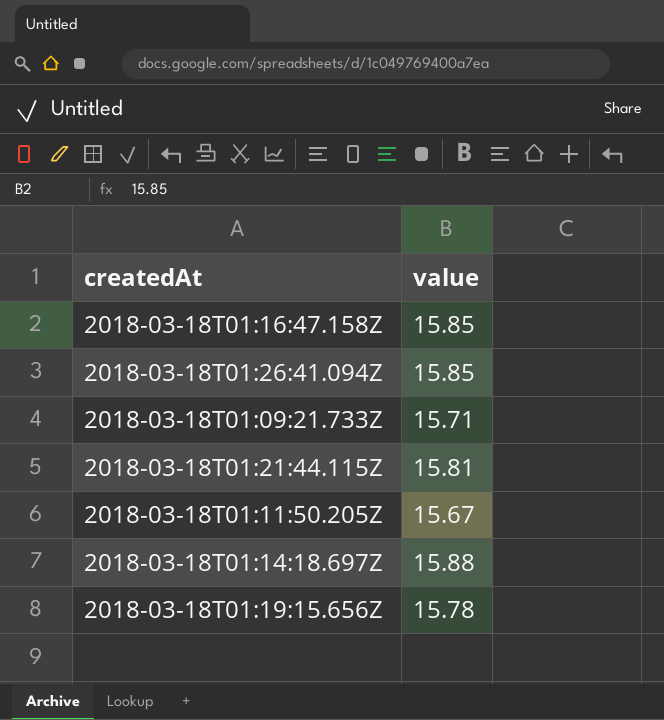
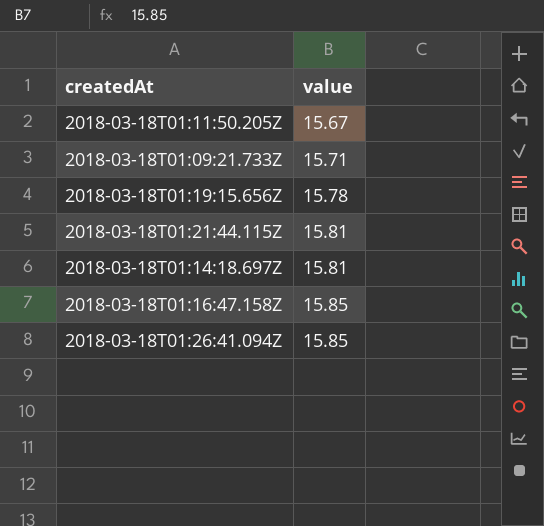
row order: none -> value ascending
2018-03-18T01:14:18.697Z | value: 15.88 -> 15.81

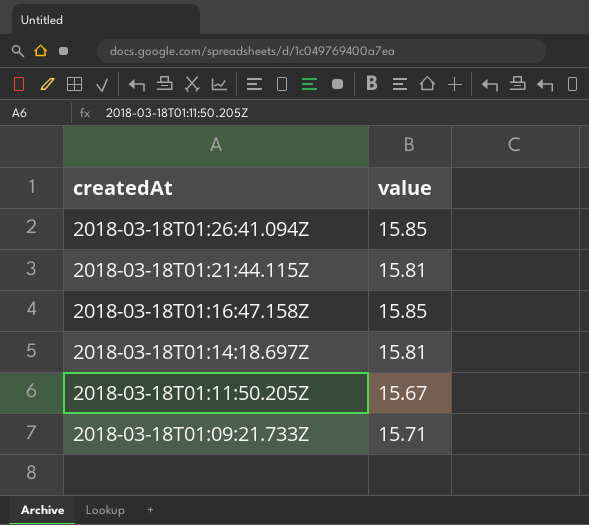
row order: value ascending -> createdAt descending
row 2018-03-18T01:19:15.656Z: 15.78 -> none

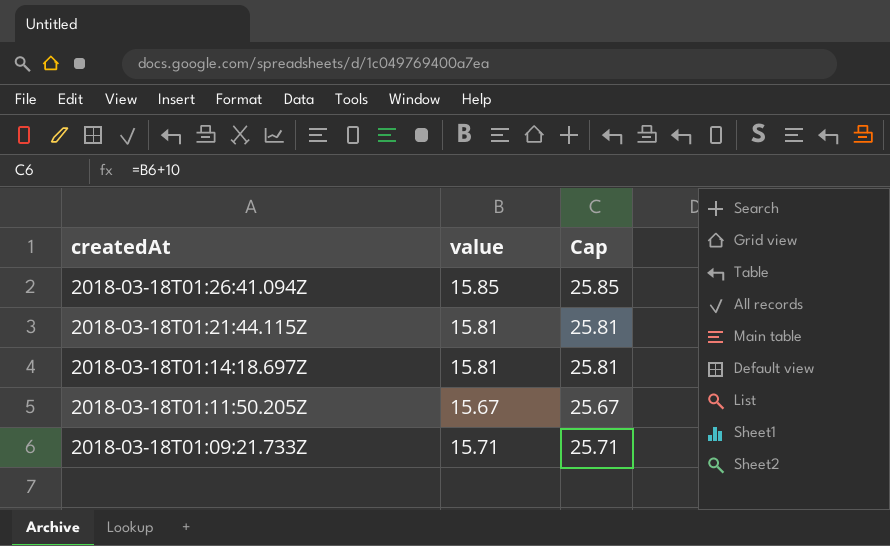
column Cap | formula: none -> [value] + 10
row 2018-03-18T01:16:47.158Z: 15.85 -> none

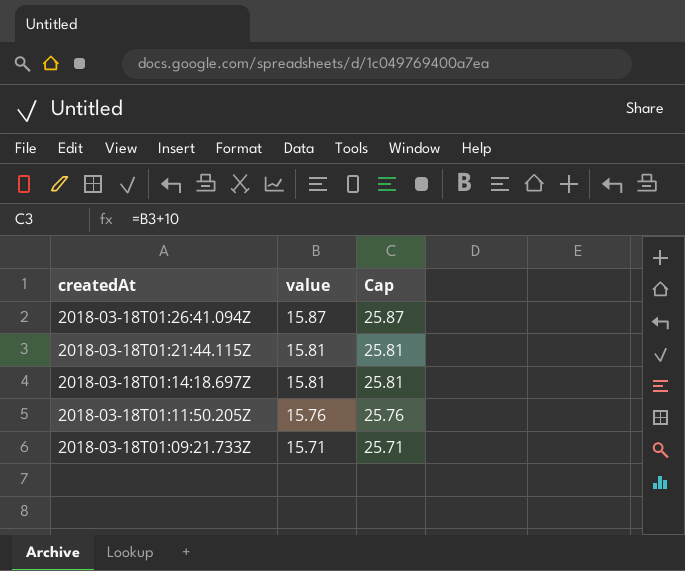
2018-03-18T01:26:41.094Z | value: 15.85 -> 15.87
2018-03-18T01:26:41.094Z | Cap: 25.85 -> 25.87
2018-03-18T01:11:50.205Z | value: 15.67 -> 15.76
2018-03-18T01:11:50.205Z | Cap: 25.67 -> 25.76

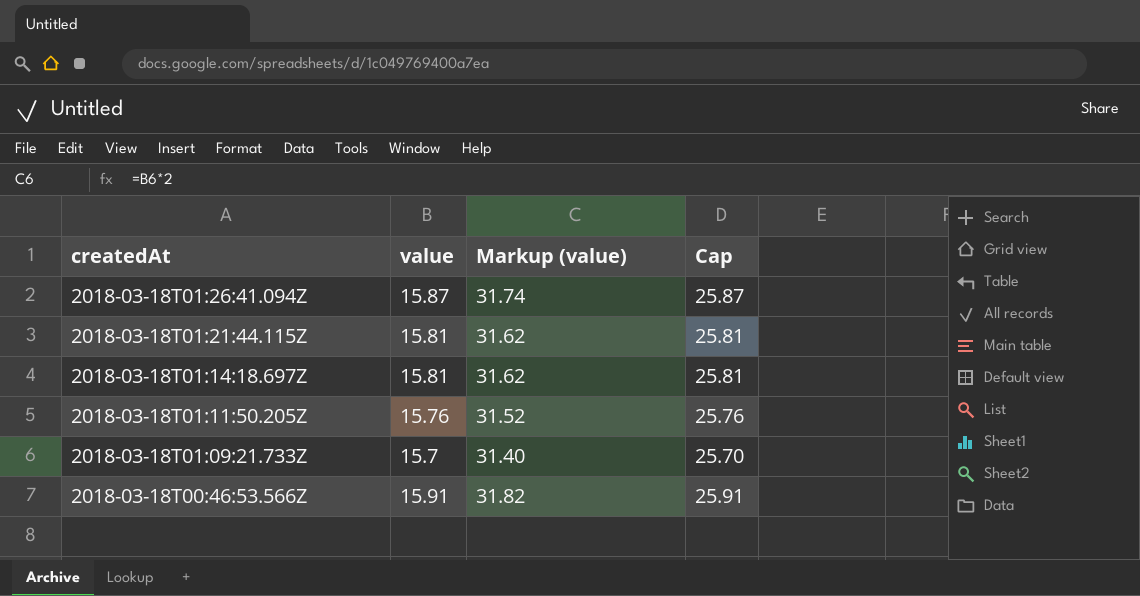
column Markup (value) | formula: none -> [value] * 2
2018-03-18T01:09:21.733Z | value: 15.71 -> 15.7
2018-03-18T01:09:21.733Z | Cap: 25.71 -> 25.70
row 2018-03-18T00:46:53.566Z: none -> 15.91 | 31.82 | 25.91

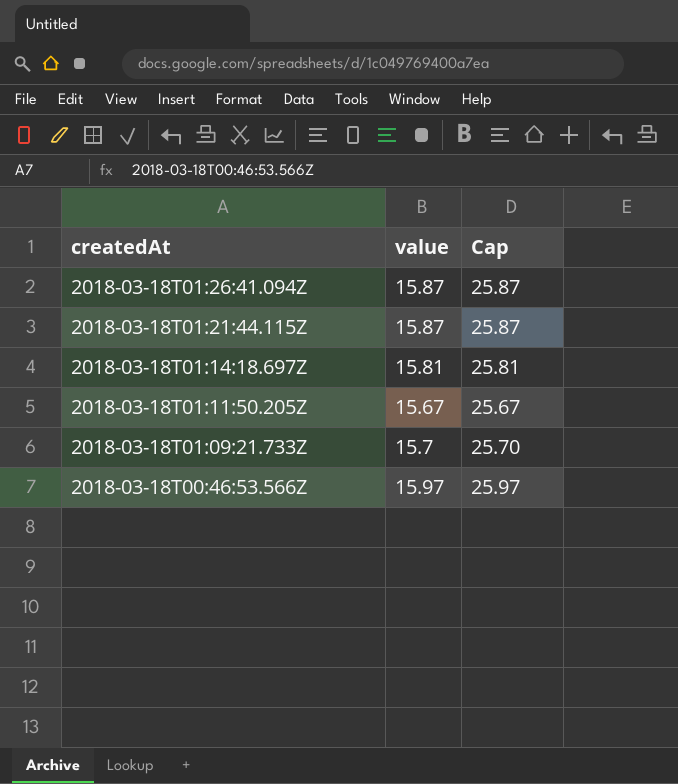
column Markup (value) | formula: [value] * 2 -> none
2018-03-18T01:21:44.115Z | value: 15.81 -> 15.87
2018-03-18T01:21:44.115Z | Cap: 25.81 -> 25.87
2018-03-18T01:11:50.205Z | value: 15.76 -> 15.67
2018-03-18T01:11:50.205Z | Cap: 25.76 -> 25.67
2018-03-18T00:46:53.566Z | value: 15.91 -> 15.97
2018-03-18T00:46:53.566Z | Cap: 25.91 -> 25.97

